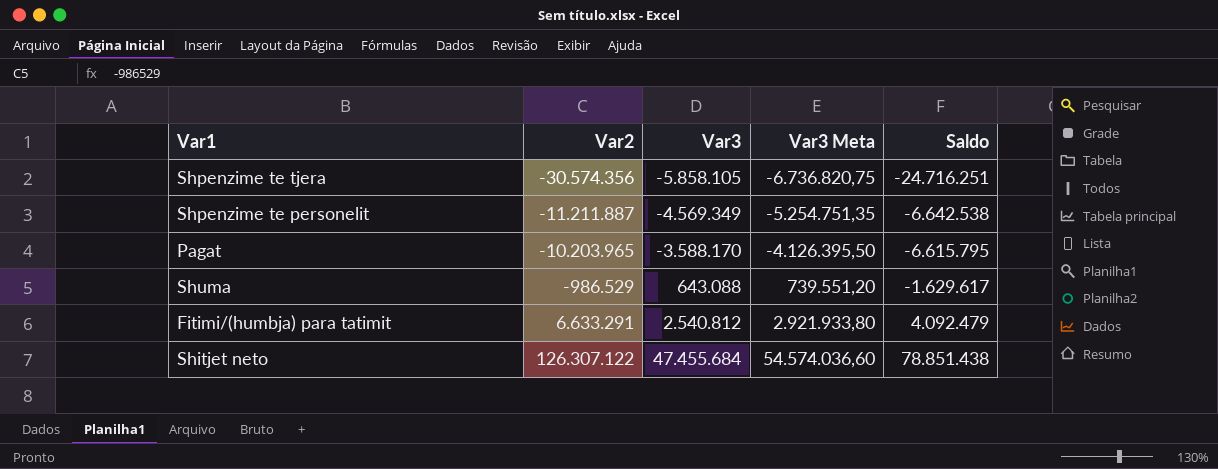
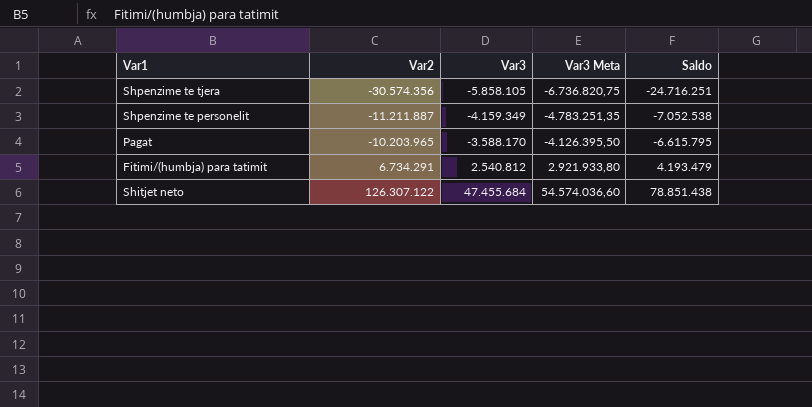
row Shuma: -986.529 | 643.088 | 739.551,20 | -1.629.617 -> none
Shpenzime te personelit | Var3: -4.569.349 -> -4.159.349
Shpenzime te personelit | Var3 Meta: -5.254.751,35 -> -4.783.251,35
Shpenzime te personelit | Saldo: -6.642.538 -> -7.052.538
Fitimi/(humbja) para tatimit | Var2: 6.633.291 -> 6.734.291
Fitimi/(humbja) para tatimit | Saldo: 4.092.479 -> 4.193.479

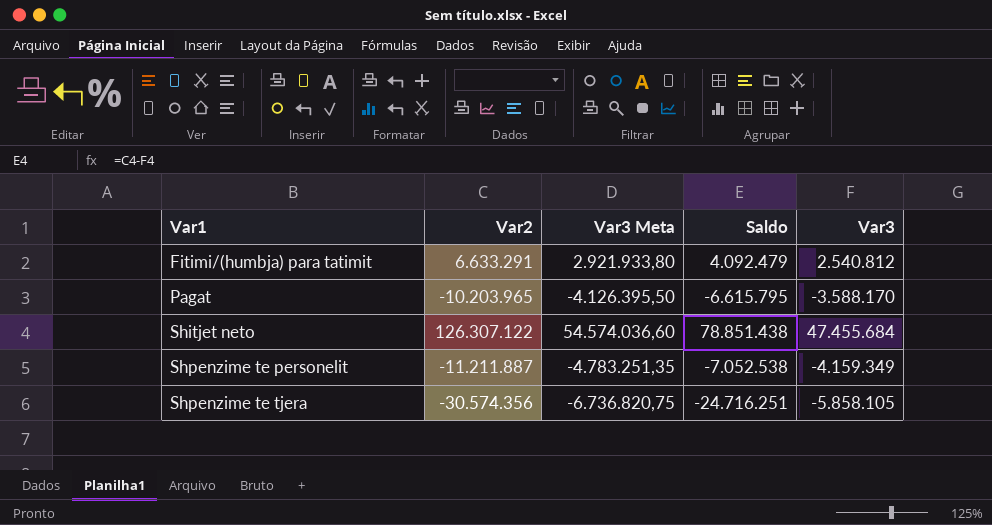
row order: Var2 ascending -> Var1 ascending
column Var3 | position: 3 -> 5
Fitimi/(humbja) para tatimit | Var2: 6.734.291 -> 6.633.291
Fitimi/(humbja) para tatimit | Saldo: 4.193.479 -> 4.092.479

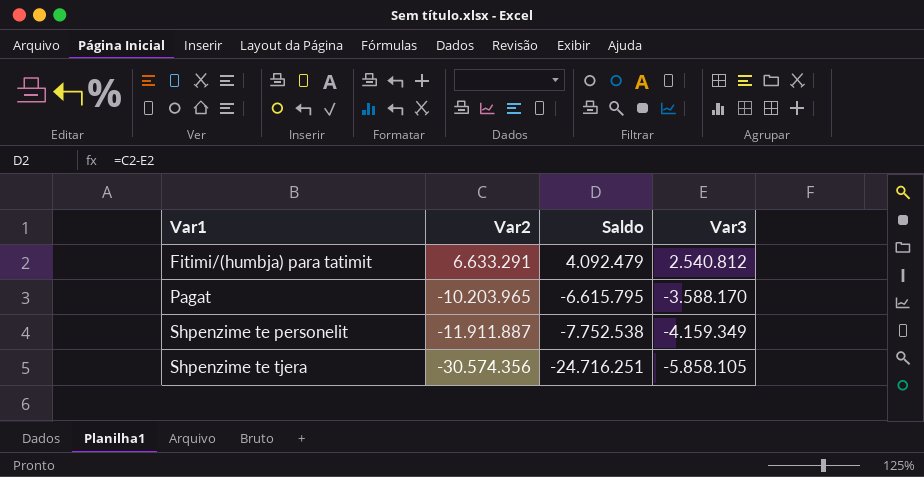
column Var3 Meta | formula: [Var3] * 1,15 -> none
row Shitjet neto: 126.307.122 | 54.574.036,60 | 78.851.438 | 47.455.684 -> none
Shpenzime te personelit | Var2: -11.211.887 -> -11.911.887
Shpenzime te personelit | Saldo: -7.052.538 -> -7.752.538

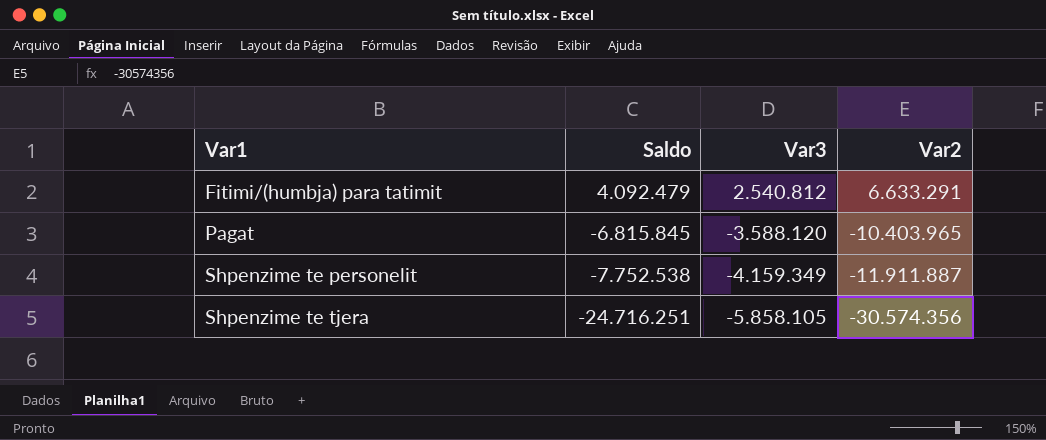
column Var2 | position: 2 -> 4
Pagat | Saldo: -6.615.795 -> -6.815.845
Pagat | Var3: -3.588.170 -> -3.588.120
Pagat | Var2: -10.203.965 -> -10.403.965

